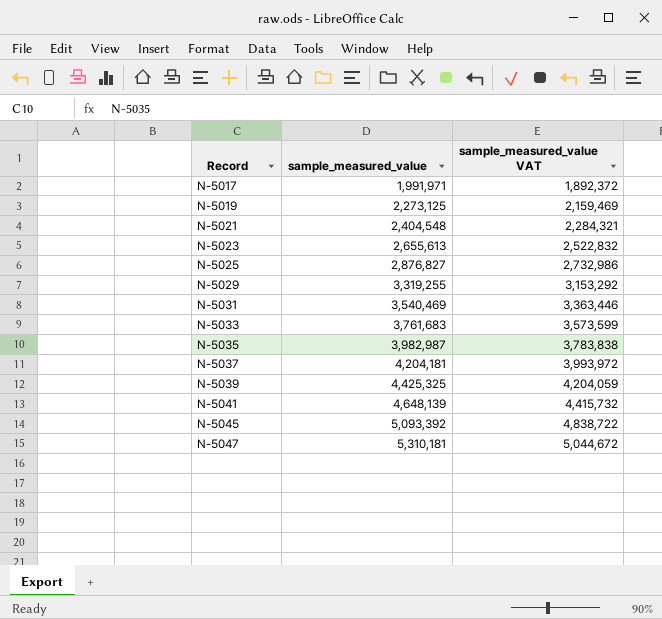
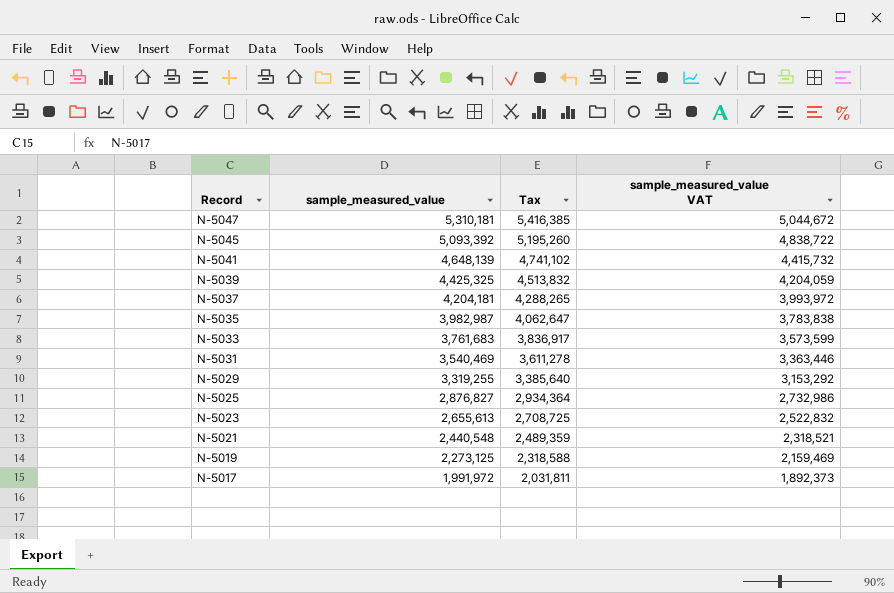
row order: Record ascending -> Record descending
column Tax | formula: none -> [sample_measured_value] * 1.02
N-5021 | sample_measured_value: 2,404,548 -> 2,440,548
N-5021 | sample_measured_value VAT: 2,284,321 -> 2,318,521
N-5017 | sample_measured_value: 1,991,971 -> 1,991,972
N-5017 | sample_measured_value VAT: 1,892,372 -> 1,892,373

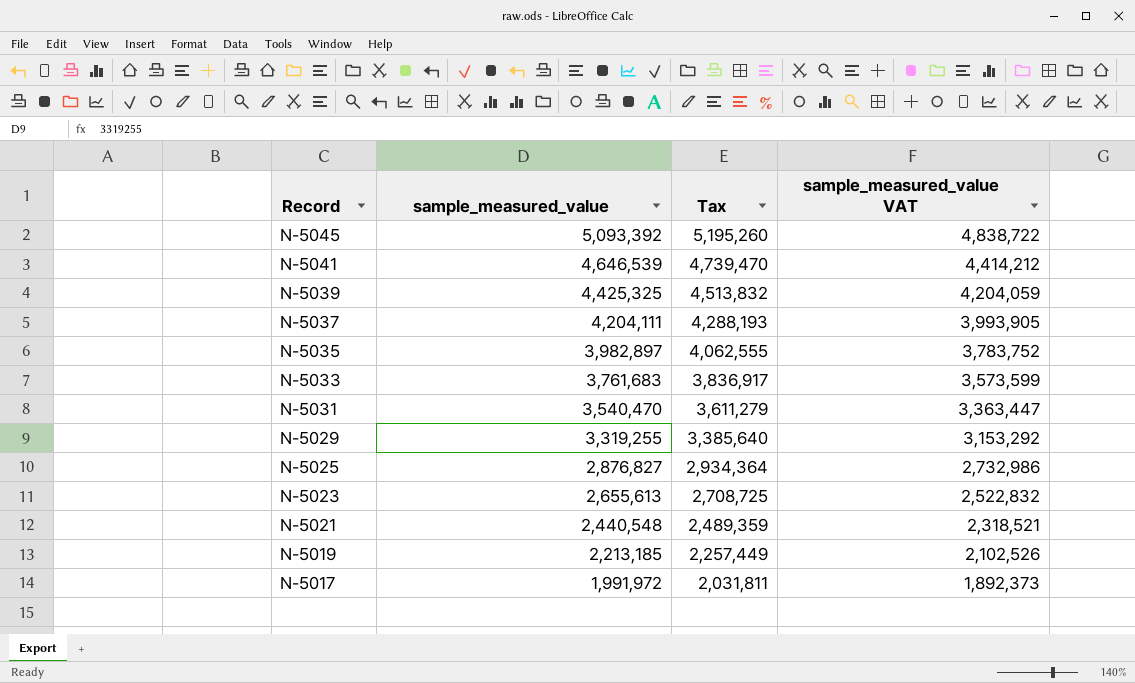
row N-5047: 5,310,181 | 5,416,385 | 5,044,672 -> none
N-5041 | sample_measured_value: 4,648,139 -> 4,646,539
N-5041 | Tax: 4,741,102 -> 4,739,470
N-5041 | sample_measured_value VAT: 4,415,732 -> 4,414,212
N-5037 | sample_measured_value: 4,204,181 -> 4,204,111
N-5037 | Tax: 4,288,265 -> 4,288,193
N-5037 | sample_measured_value VAT: 3,993,972 -> 3,993,905
N-5035 | sample_measured_value: 3,982,987 -> 3,982,897
N-5035 | Tax: 4,062,647 -> 4,062,555
N-5035 | sample_measured_value VAT: 3,783,838 -> 3,783,752
N-5031 | sample_measured_value: 3,540,469 -> 3,540,470
N-5031 | Tax: 3,611,278 -> 3,611,279
N-5031 | sample_measured_value VAT: 3,363,446 -> 3,363,447
N-5019 | sample_measured_value: 2,273,125 -> 2,213,185
N-5019 | Tax: 2,318,588 -> 2,257,449
N-5019 | sample_measured_value VAT: 2,159,469 -> 2,102,526

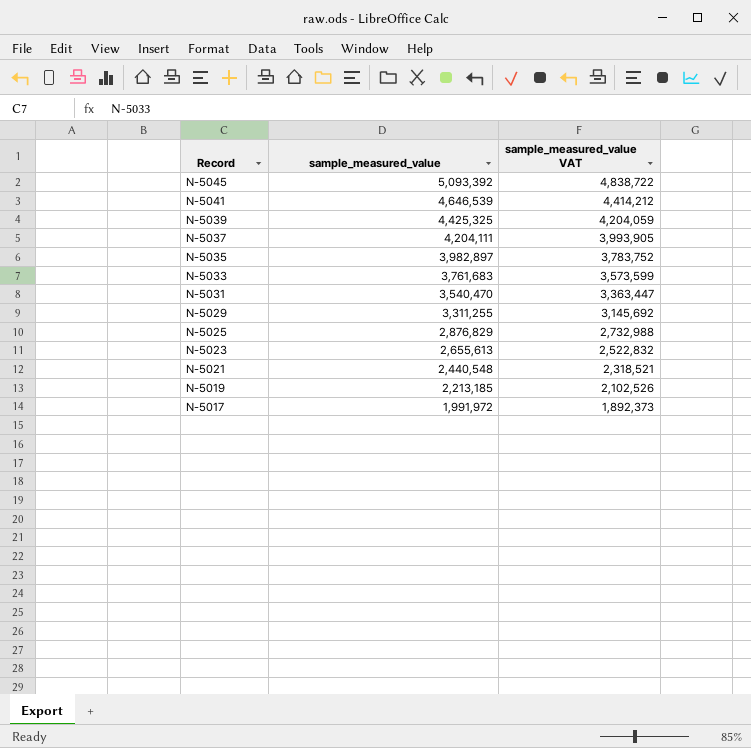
column Tax | formula: [sample_measured_value] * 1.02 -> none
N-5029 | sample_measured_value: 3,319,255 -> 3,311,255
N-5029 | sample_measured_value VAT: 3,153,292 -> 3,145,692
N-5025 | sample_measured_value: 2,876,827 -> 2,876,829
N-5025 | sample_measured_value VAT: 2,732,986 -> 2,732,988

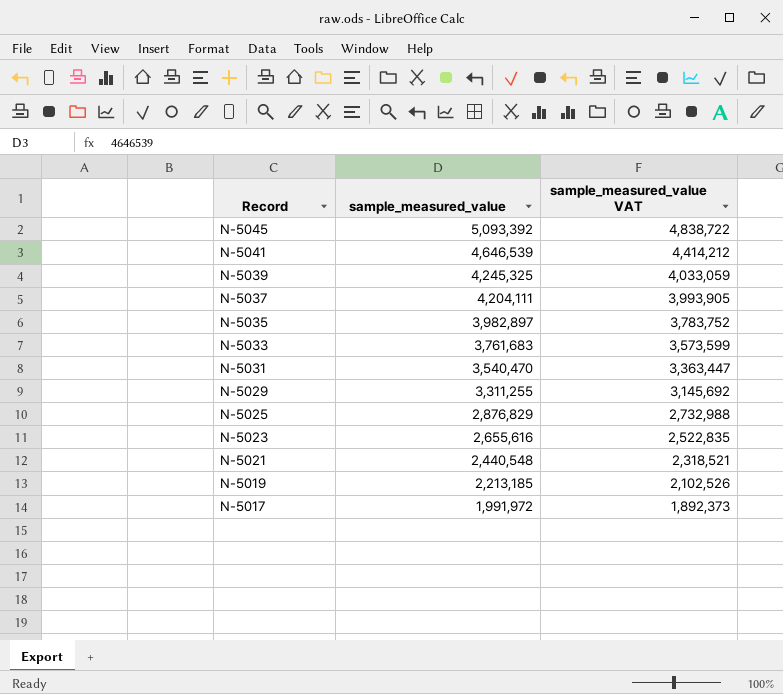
N-5039 | sample_measured_value: 4,425,325 -> 4,245,325
N-5039 | sample_measured_value VAT: 4,204,059 -> 4,033,059
N-5023 | sample_measured_value: 2,655,613 -> 2,655,616
N-5023 | sample_measured_value VAT: 2,522,832 -> 2,522,835

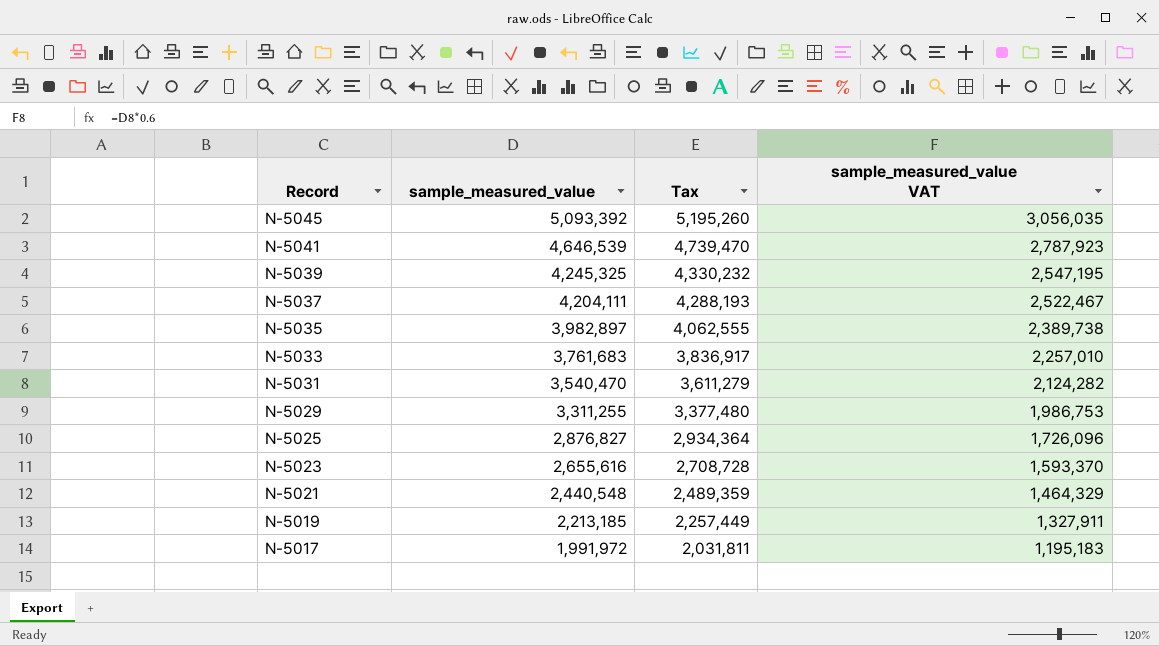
column Tax | formula: none -> [sample_measured_value] * 1.02
column sample_measured_value VAT | formula: [sample_measured_value] * 0.95 -> [sample_measured_value] * 0.6
N-5025 | sample_measured_value: 2,876,829 -> 2,876,827

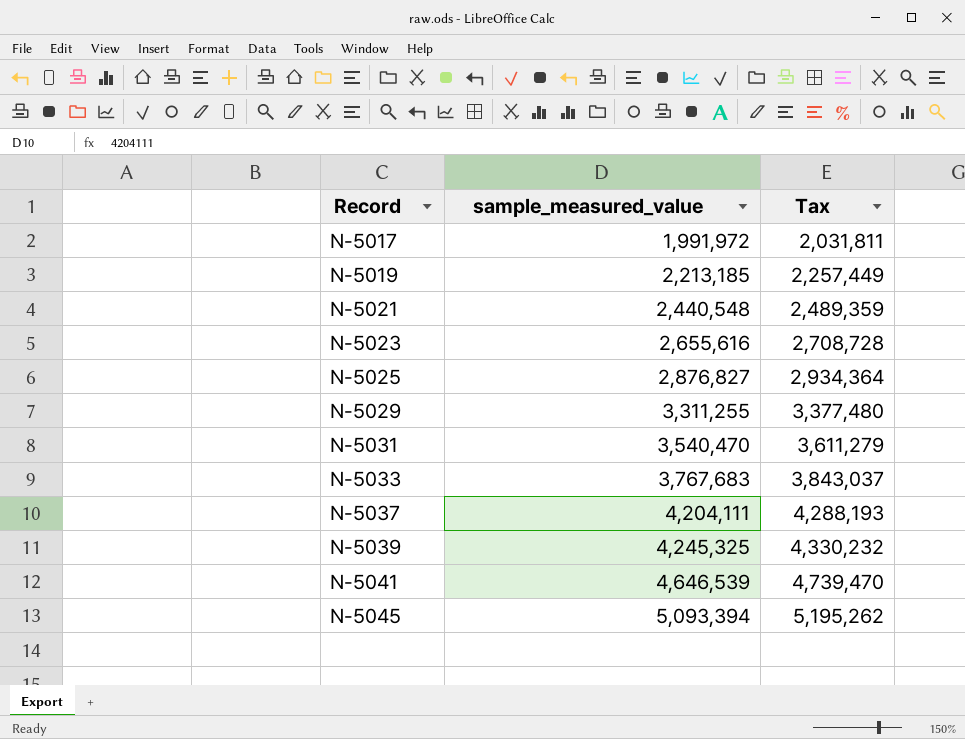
row order: Record descending -> Record ascending
column sample_measured_value VAT | formula: [sample_measured_value] * 0.6 -> none
row N-5035: 3,982,897 | 4,062,555 | 2,389,738 -> none
N-5033 | sample_measured_value: 3,761,683 -> 3,767,683
N-5033 | Tax: 3,836,917 -> 3,843,037
N-5045 | sample_measured_value: 5,093,392 -> 5,093,394
N-5045 | Tax: 5,195,260 -> 5,195,262

